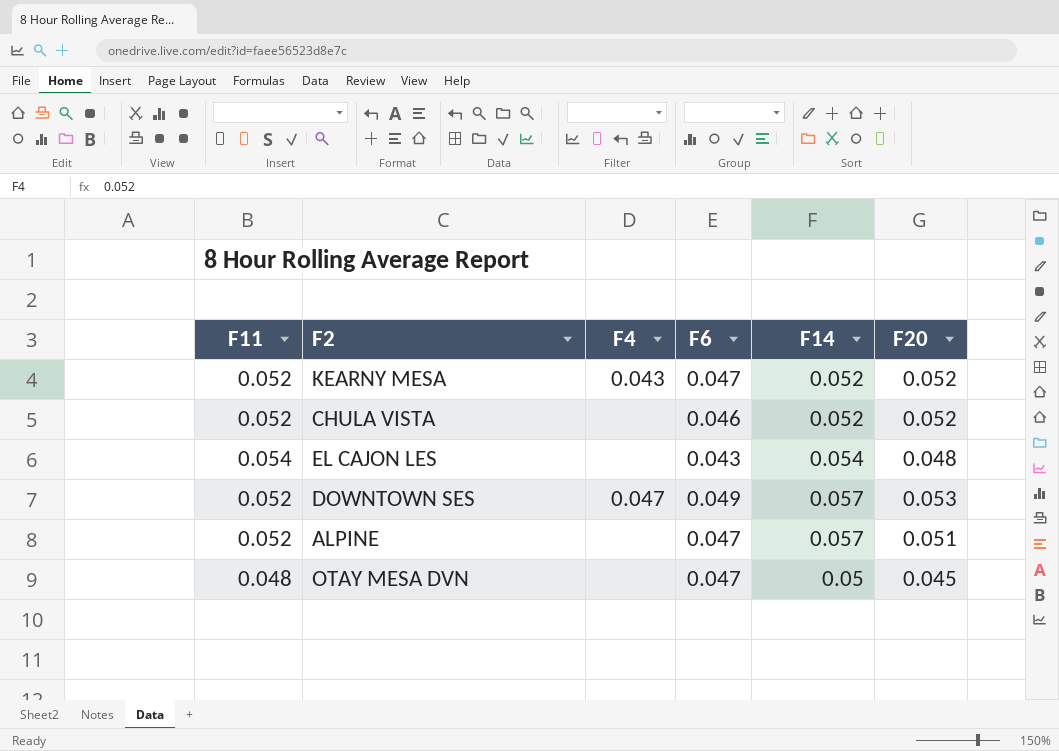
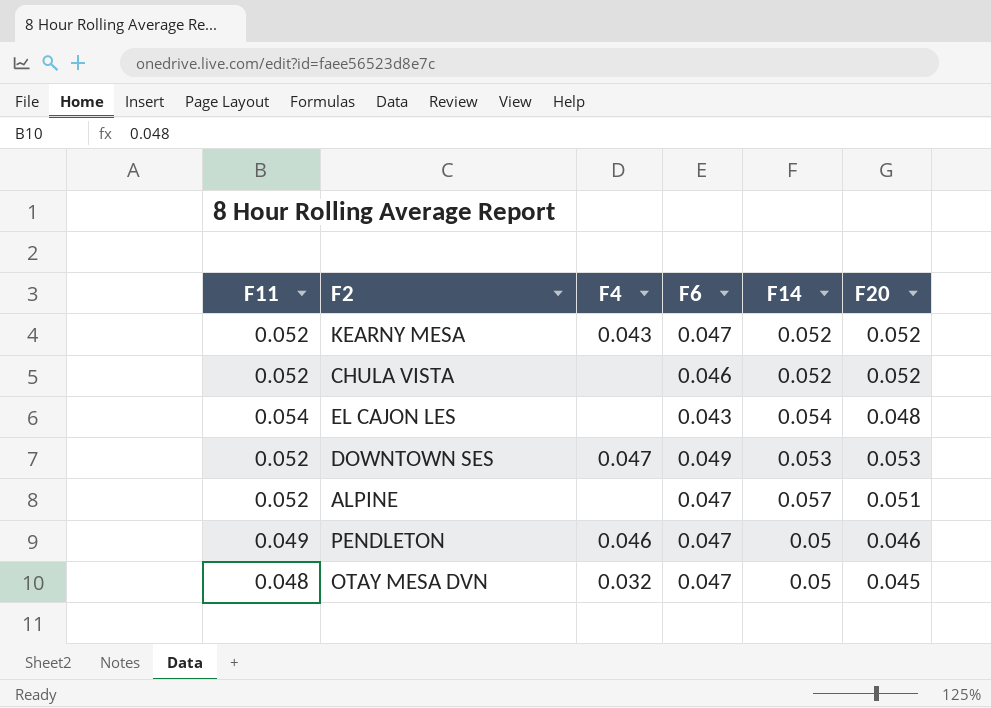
DOWNTOWN SES | F14: 0.057 -> 0.053
row PENDLETON: none -> 0.049 | 0.046 | 0.047 | 0.05 | 0.046
OTAY MESA DVN | F4: none -> 0.032

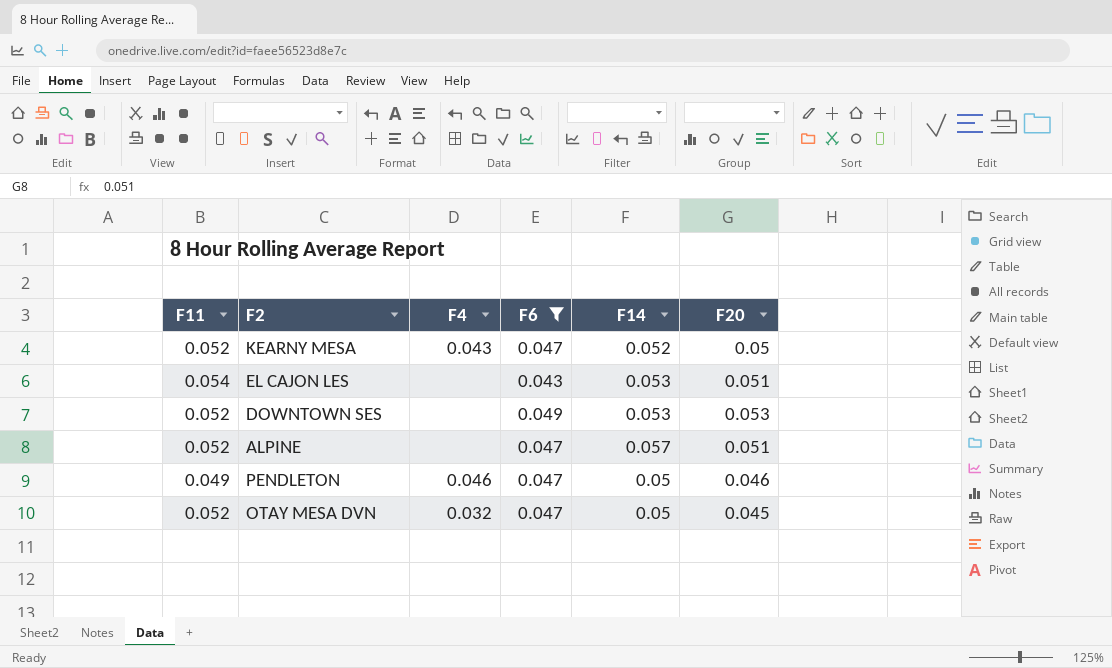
filter: none -> F6 != 0.046
KEARNY MESA | F20: 0.052 -> 0.05
EL CAJON LES | F14: 0.054 -> 0.053
EL CAJON LES | F20: 0.048 -> 0.051
DOWNTOWN SES | F4: 0.047 -> none
OTAY MESA DVN | F11: 0.048 -> 0.052

